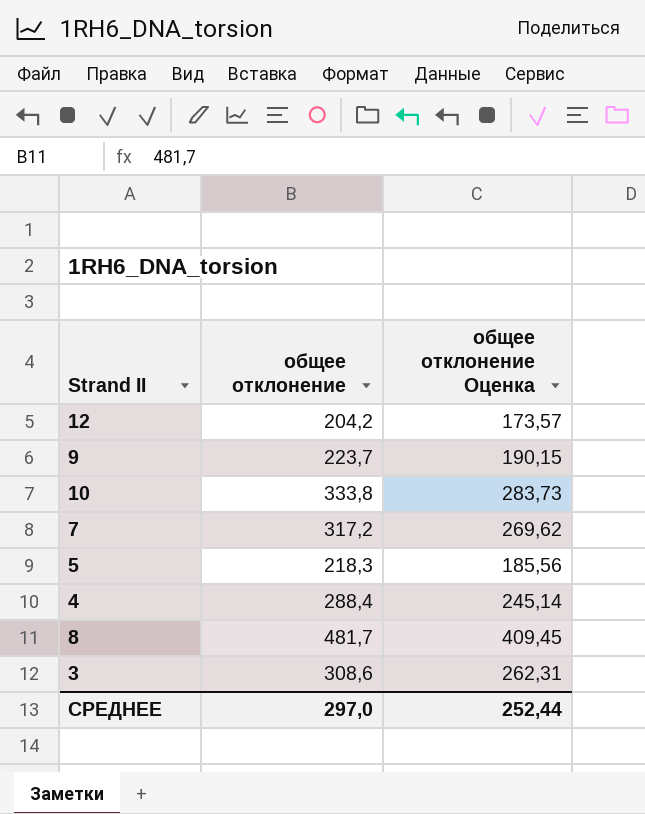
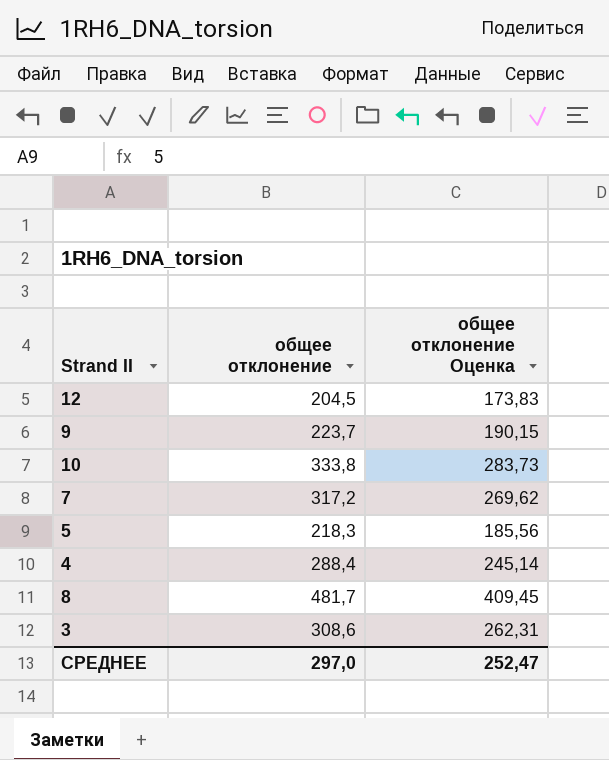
12 | общее отклонение: 204,2 -> 204,5
12 | общее отклонение Оценка: 173,57 -> 173,83
СРЕДНЕЕ | общее отклонение Оценка: 252,44 -> 252,47

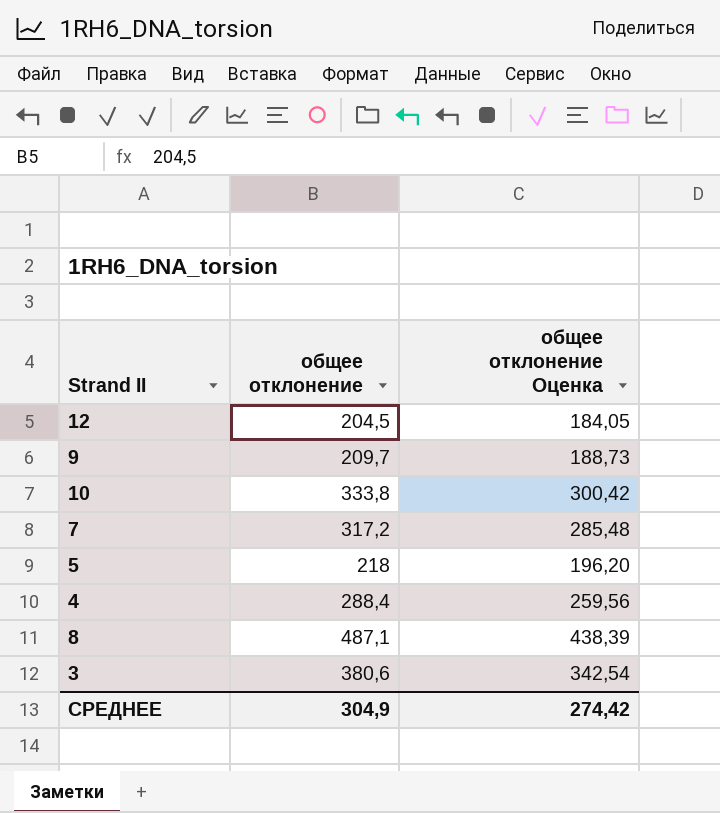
column общее отклонение Оценка | formula: [общее отклонение] * 0,85 -> [общее отклонение] * 0,9
9 | общее отклонение: 223,7 -> 209,7
5 | общее отклонение: 218,3 -> 218
8 | общее отклонение: 481,7 -> 487,1
3 | общее отклонение: 308,6 -> 380,6
СРЕДНЕЕ | общее отклонение: 297,0 -> 304,9
СРЕДНЕЕ | общее отклонение Оценка: 252,47 -> 274,42

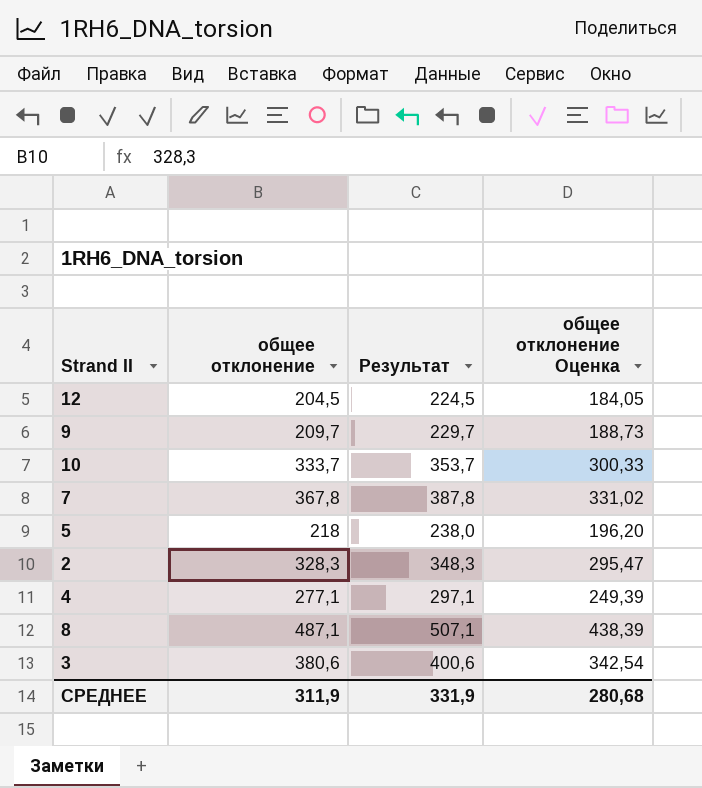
column Результат | formula: none -> [общее отклонение] + 20
10 | общее отклонение: 333,8 -> 333,7
10 | общее отклонение Оценка: 300,42 -> 300,33
7 | общее отклонение: 317,2 -> 367,8
7 | общее отклонение Оценка: 285,48 -> 331,02
row 2: none -> 328,3 | 348,3 | 295,47
4 | общее отклонение: 288,4 -> 277,1
4 | общее отклонение Оценка: 259,56 -> 249,39
СРЕДНЕЕ | общее отклонение: 304,9 -> 311,9
СРЕДНЕЕ | общее отклонение Оценка: 274,42 -> 280,68

